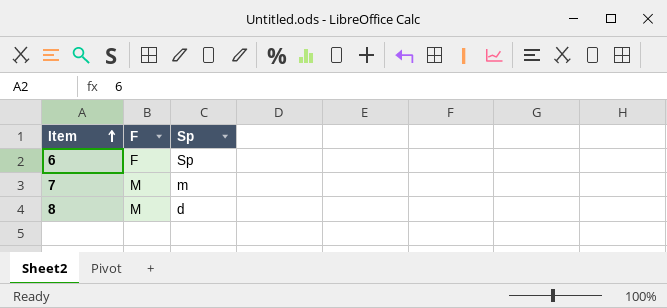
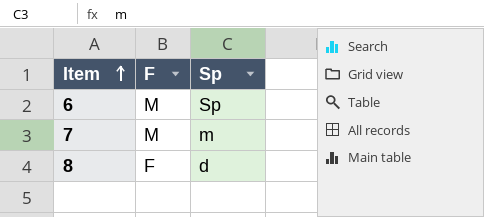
6 | F: F -> M
8 | F: M -> F

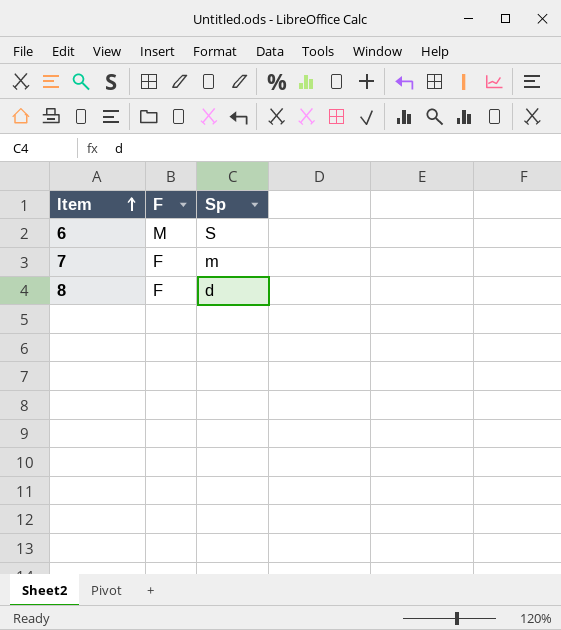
6 | Sp: Sp -> S
7 | F: M -> F

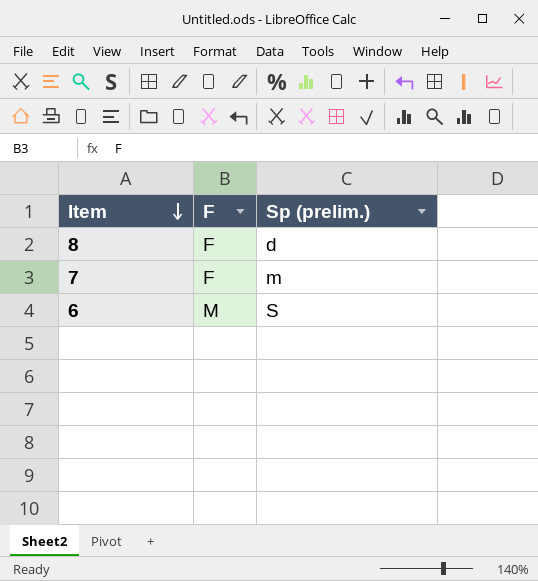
row order: Item ascending -> Item descending
column name: Sp -> Sp (prelim.)

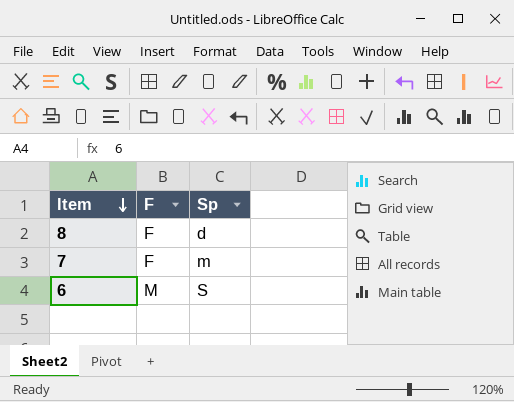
column name: Sp (prelim.) -> Sp

